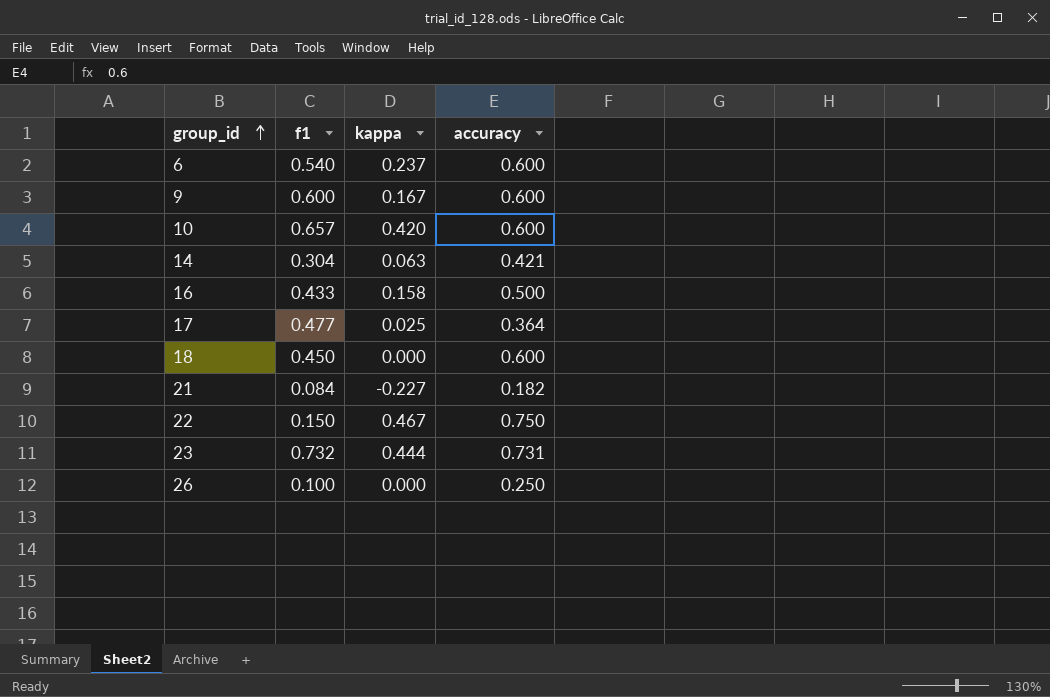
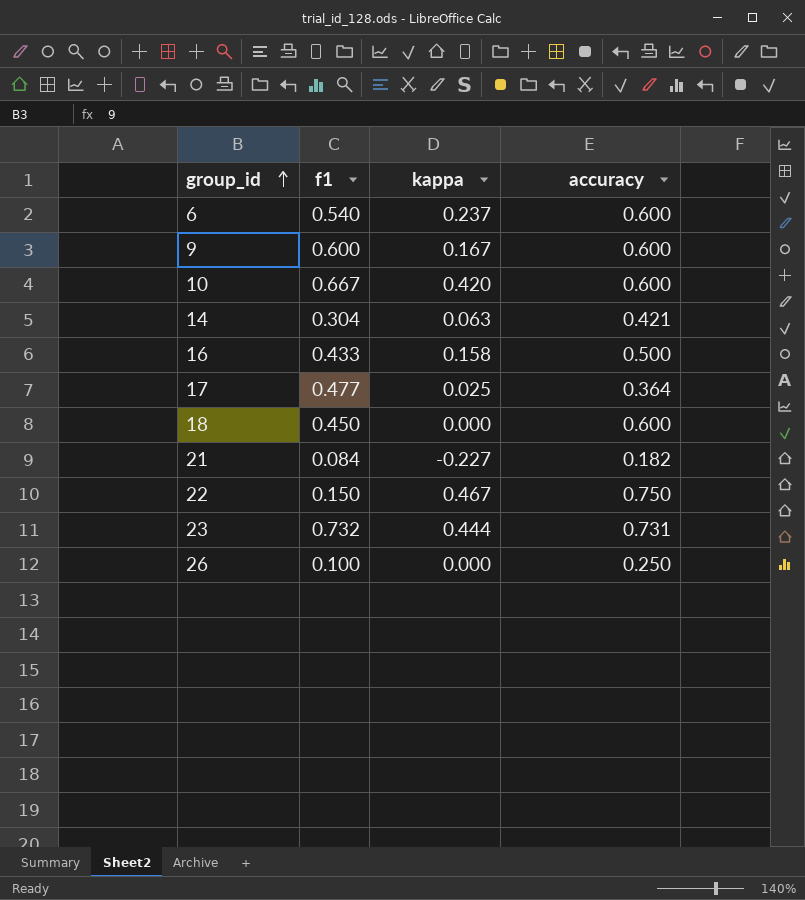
10 | f1: 0.657 -> 0.667

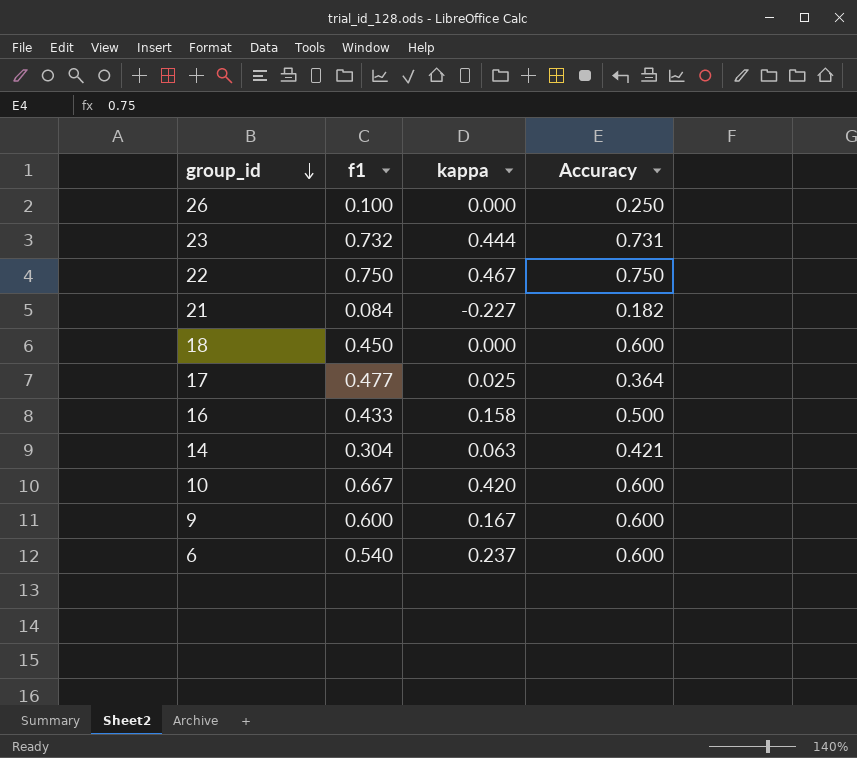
row order: group_id ascending -> group_id descending
column name: accuracy -> Accuracy
22 | f1: 0.150 -> 0.750

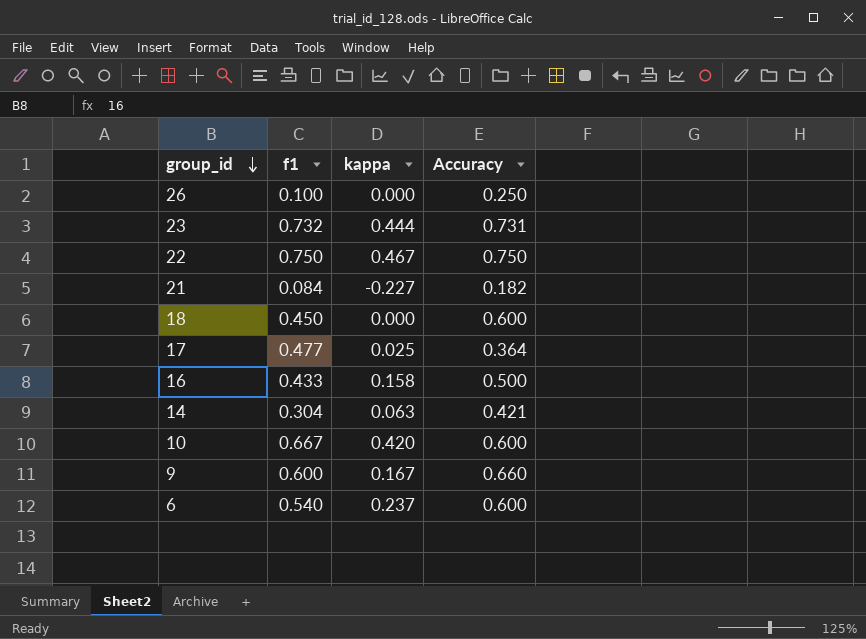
9 | Accuracy: 0.600 -> 0.660

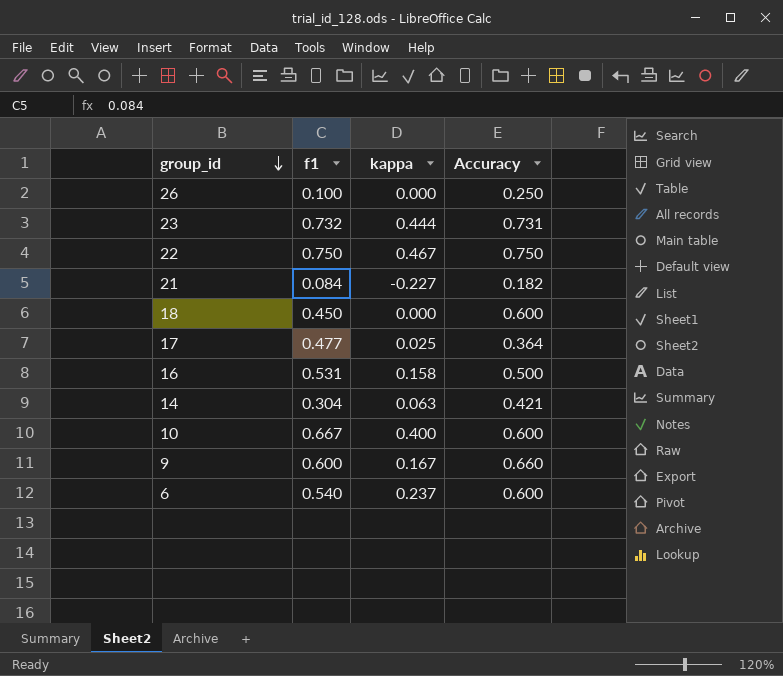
16 | f1: 0.433 -> 0.531
10 | kappa: 0.420 -> 0.400

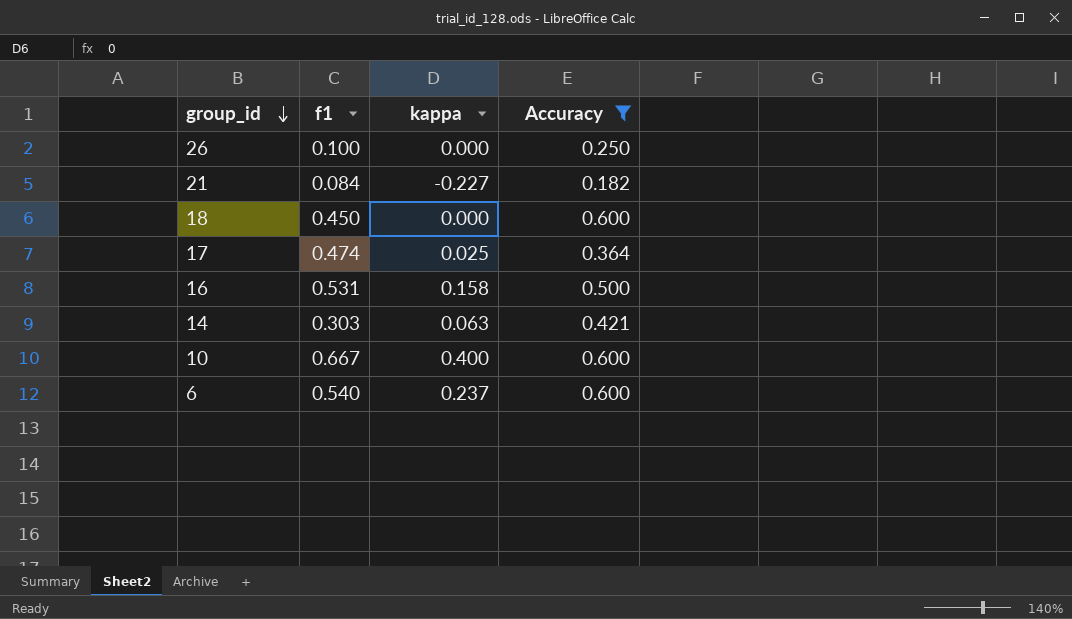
filter: none -> Accuracy <= 0.600
17 | f1: 0.477 -> 0.474
14 | f1: 0.304 -> 0.303

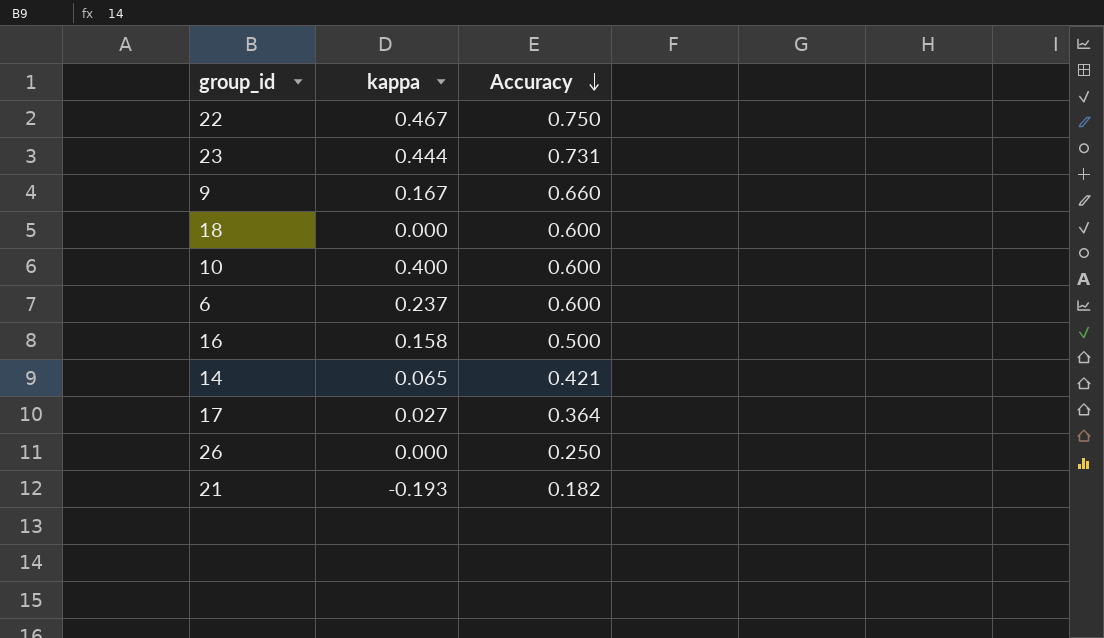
filter: Accuracy <= 0.600 -> none
row order: group_id descending -> Accuracy descending
column f1 | position: 2 -> none
14 | kappa: 0.063 -> 0.065
17 | kappa: 0.025 -> 0.027
21 | kappa: -0.227 -> -0.193

